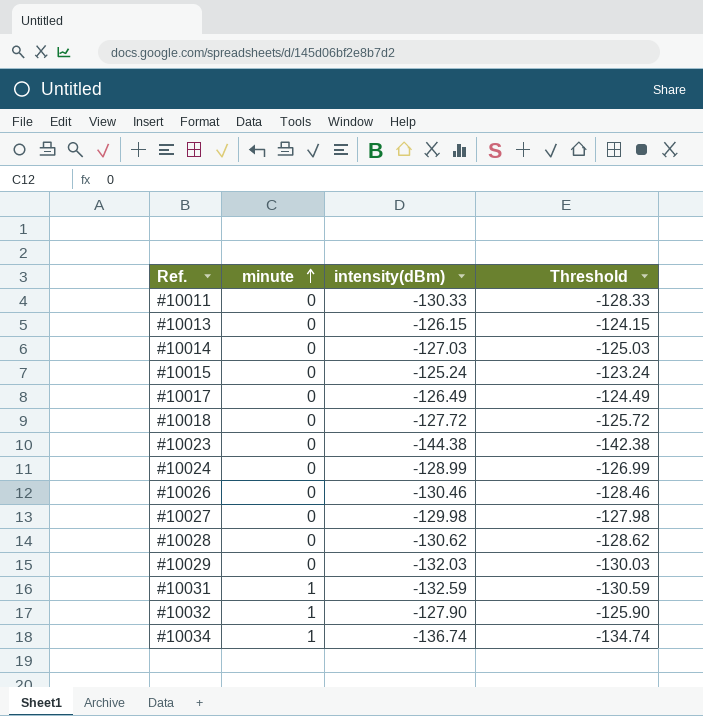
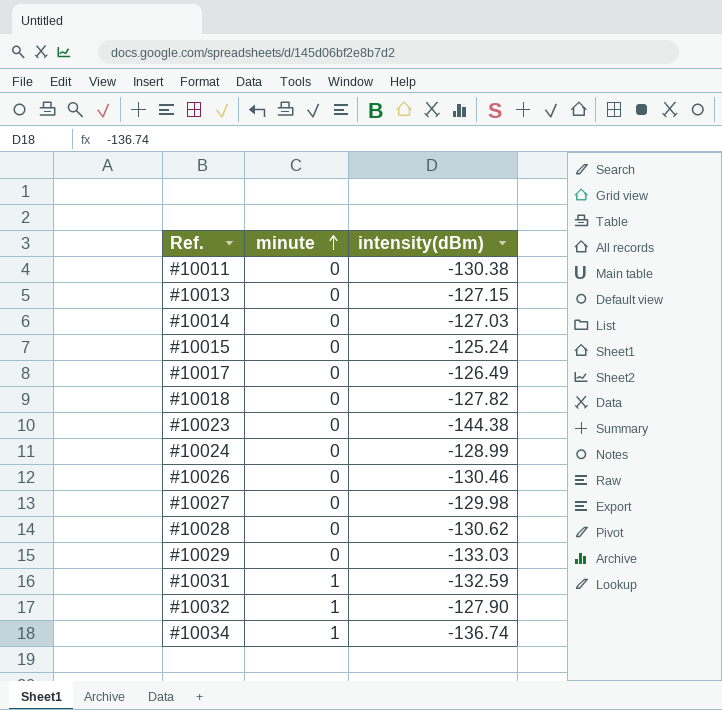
column Threshold | formula: [intensity(dBm)] + 2 -> none
#10011 | intensity(dBm): -130.33 -> -130.38
#10013 | intensity(dBm): -126.15 -> -127.15
#10018 | intensity(dBm): -127.72 -> -127.82
#10029 | intensity(dBm): -132.03 -> -133.03

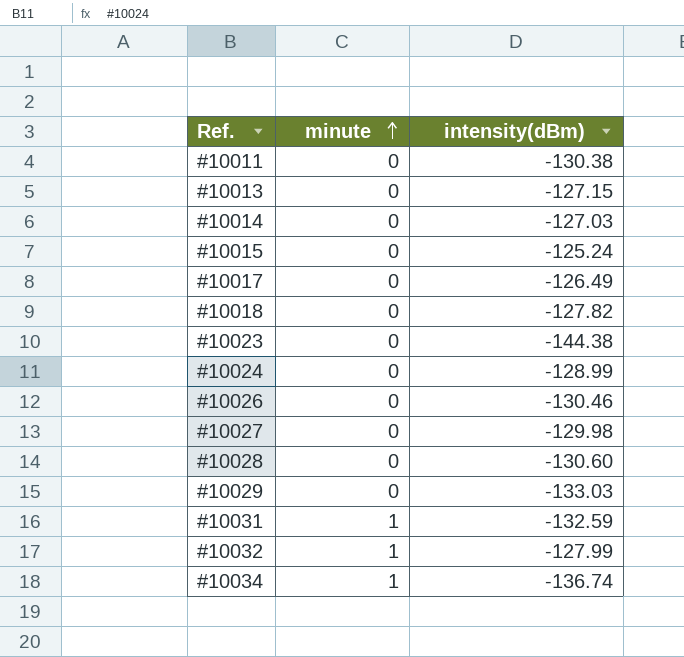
#10028 | intensity(dBm): -130.62 -> -130.60
#10032 | intensity(dBm): -127.90 -> -127.99

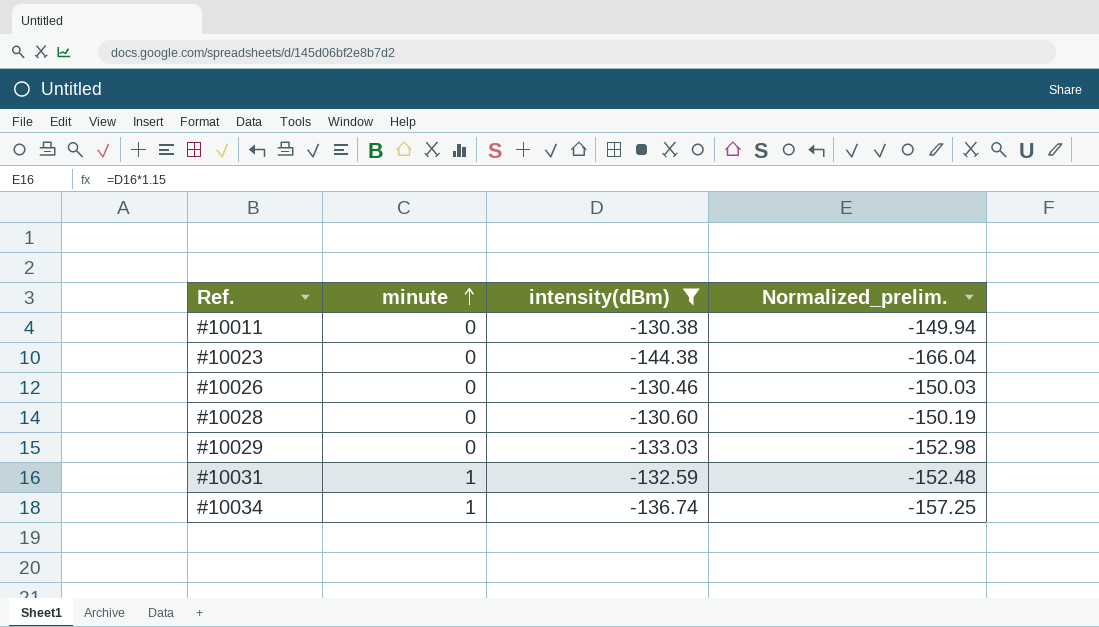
filter: none -> intensity(dBm) <= -130.38
column Normalized_prelim. | formula: none -> [intensity(dBm)] * 1.15

